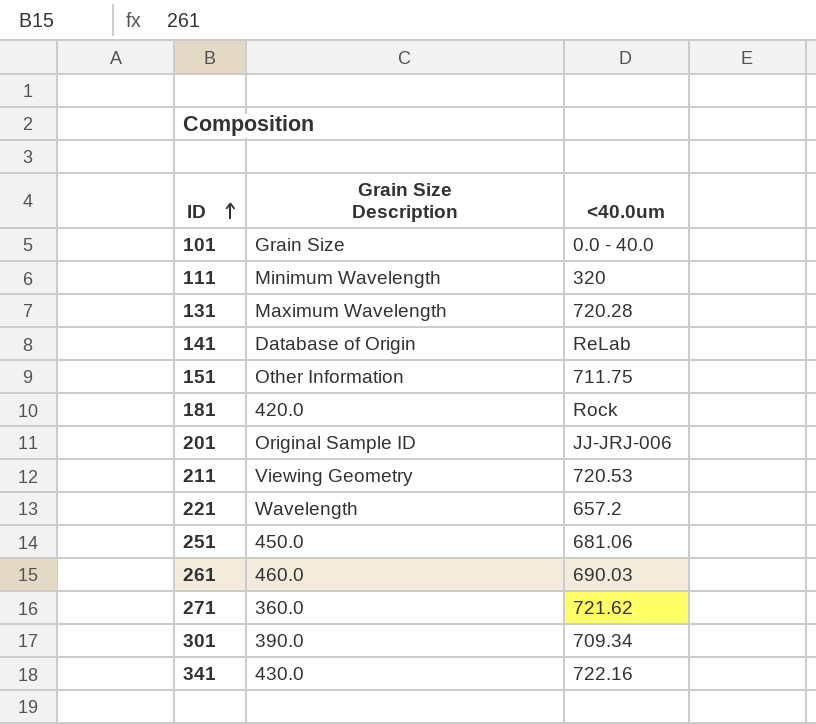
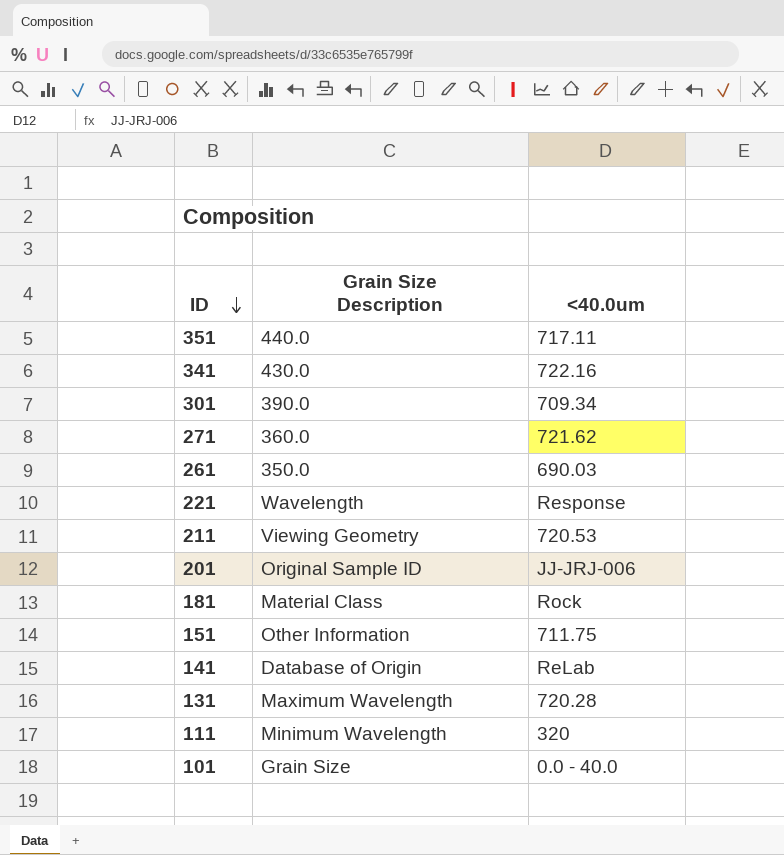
row order: ID ascending -> ID descending
row 251: 450.0 | 681.06 -> none
row 351: none -> 440.0 | 717.11
261 | Grain Size Description: 460.0 -> 350.0
221 | <40.0um: 657.2 -> Response
181 | Grain Size Description: 420.0 -> Material Class

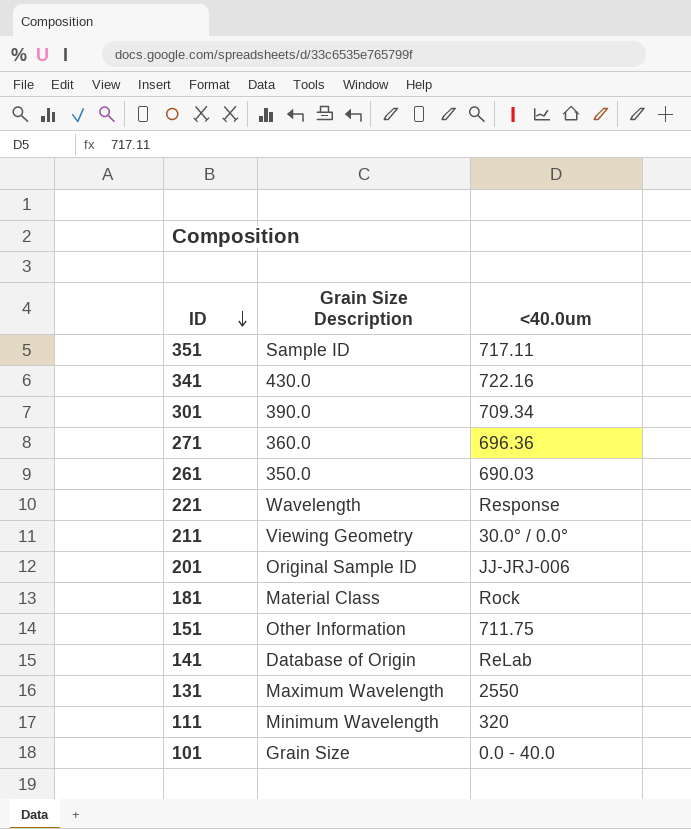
351 | Grain Size Description: 440.0 -> Sample ID
271 | <40.0um: 721.62 -> 696.36
211 | <40.0um: 720.53 -> 30.0° / 0.0°
131 | <40.0um: 720.28 -> 2550

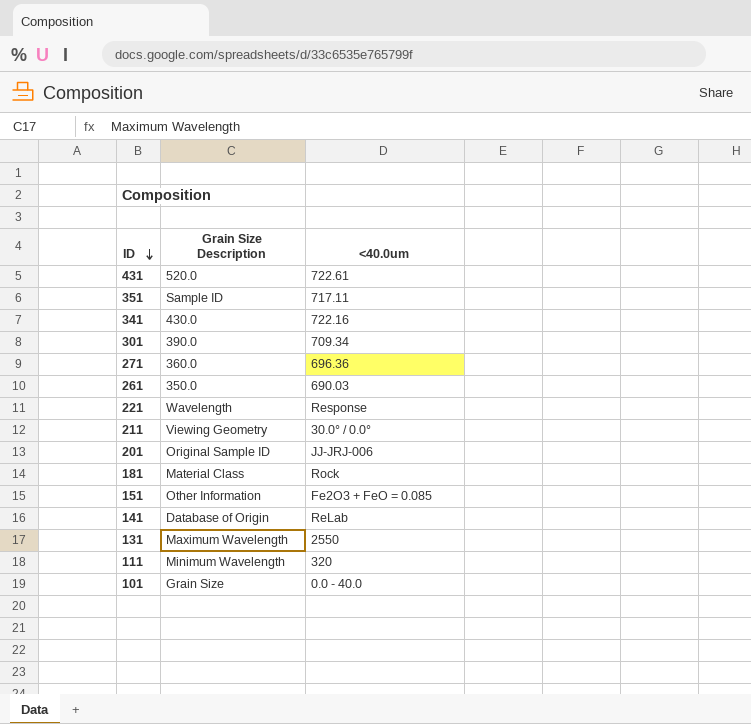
row 431: none -> 520.0 | 722.61
151 | <40.0um: 711.75 -> Fe2O3 + FeO = 0.085

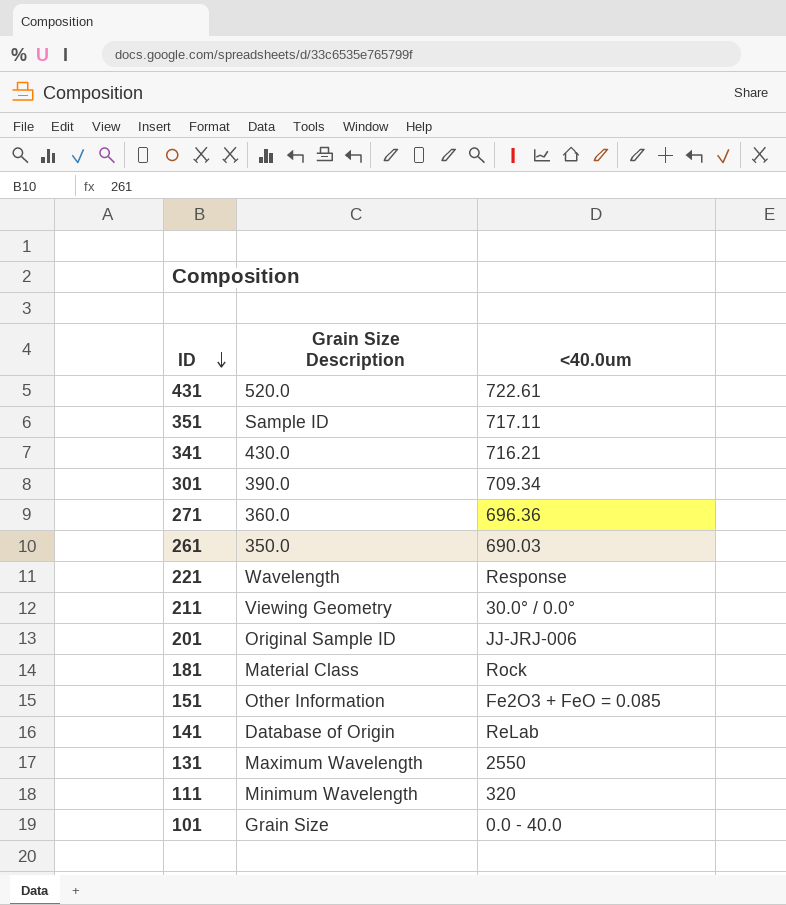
341 | <40.0um: 722.16 -> 716.21

